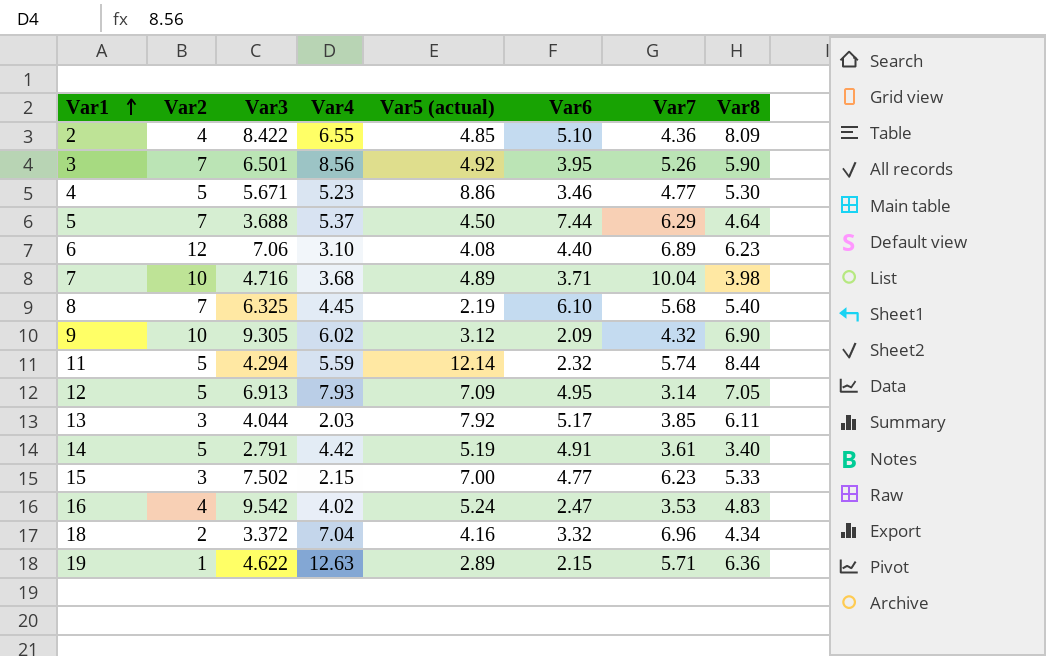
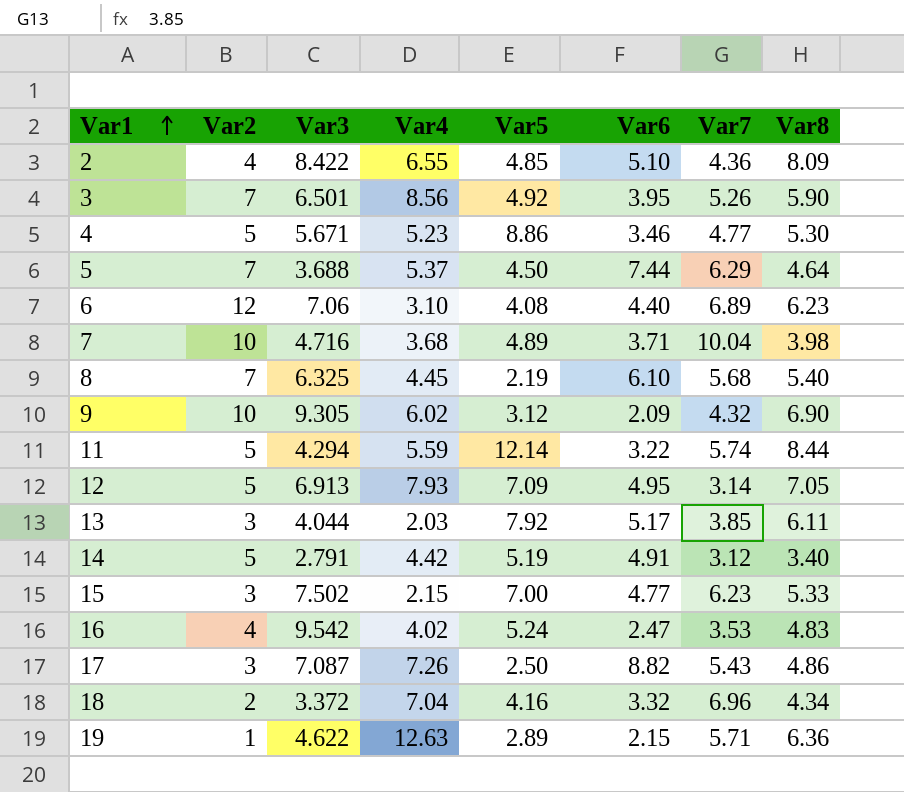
column name: Var5 (actual) -> Var5
11 | Var6: 2.32 -> 3.22
14 | Var7: 3.61 -> 3.12
row 17: none -> 3 | 7.087 | 7.26 | 2.50 | 8.82 | 5.43 | 4.86

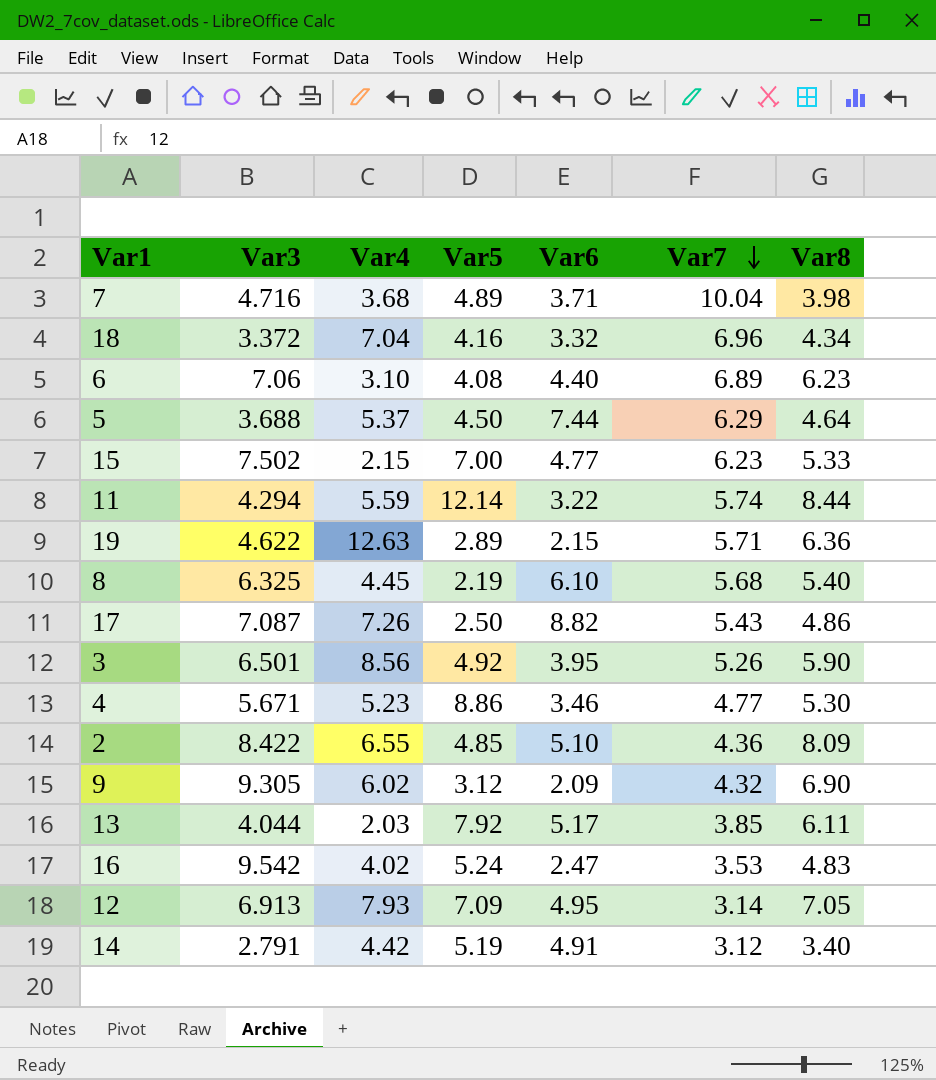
row order: Var1 ascending -> Var7 descending
column Var2 | position: 2 -> none

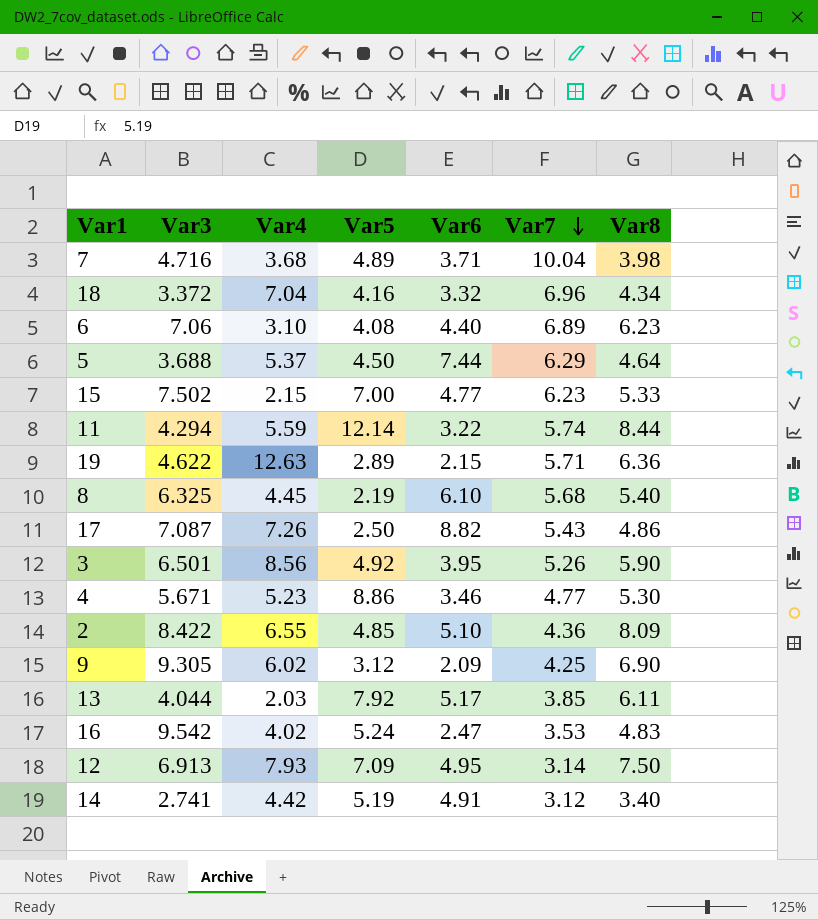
9 | Var7: 4.32 -> 4.25
12 | Var8: 7.05 -> 7.50
14 | Var3: 2.791 -> 2.741

